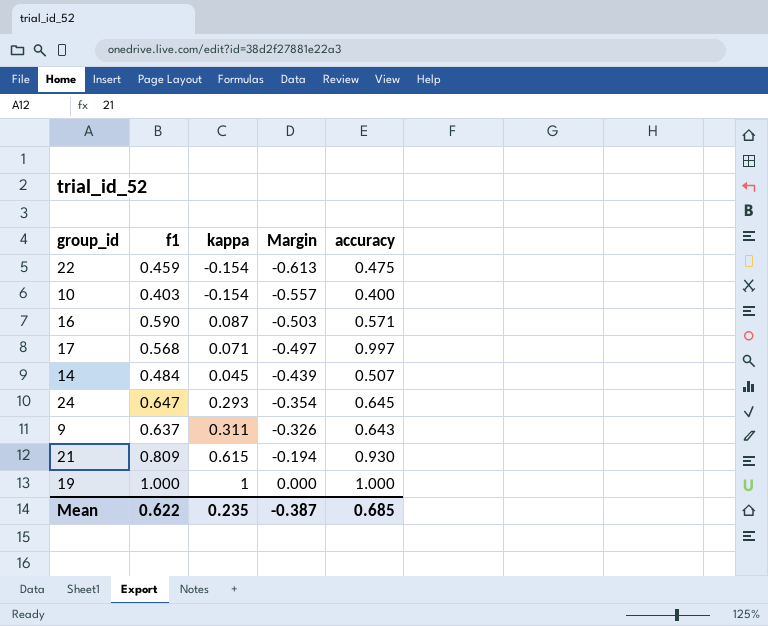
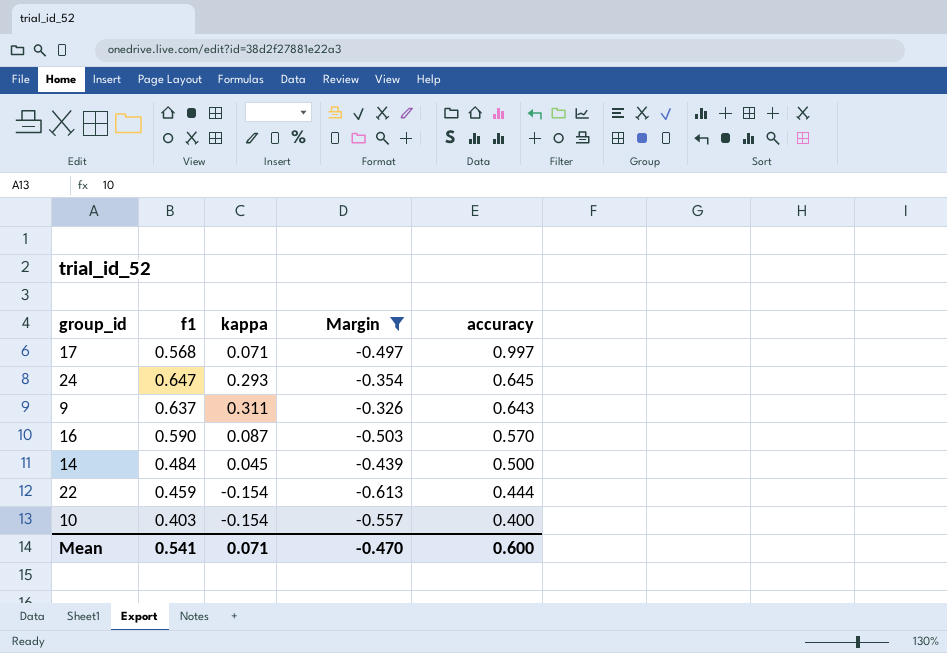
filter: none -> Margin <= -0.326
row order: Margin ascending -> accuracy descending
16 | accuracy: 0.571 -> 0.570
14 | accuracy: 0.507 -> 0.500
22 | accuracy: 0.475 -> 0.444
Mean | f1: 0.622 -> 0.541
Mean | kappa: 0.235 -> 0.071
Mean | Margin: -0.387 -> -0.470
Mean | accuracy: 0.685 -> 0.600

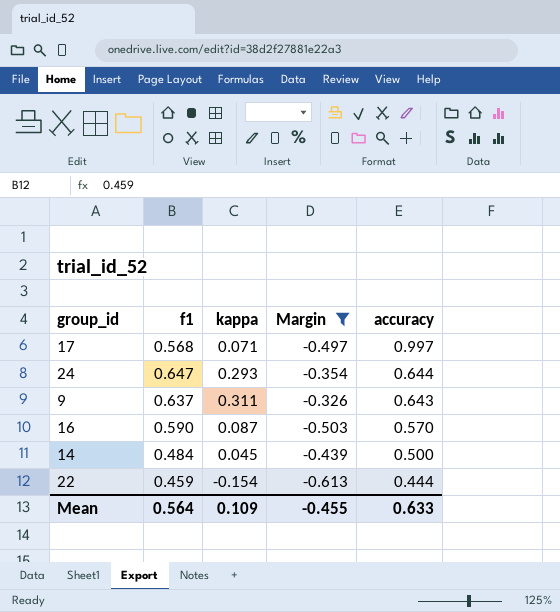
row 10: 0.403 | -0.154 | -0.557 | 0.400 -> none
24 | accuracy: 0.645 -> 0.644
Mean | f1: 0.541 -> 0.564
Mean | kappa: 0.071 -> 0.109
Mean | Margin: -0.470 -> -0.455
Mean | accuracy: 0.600 -> 0.633

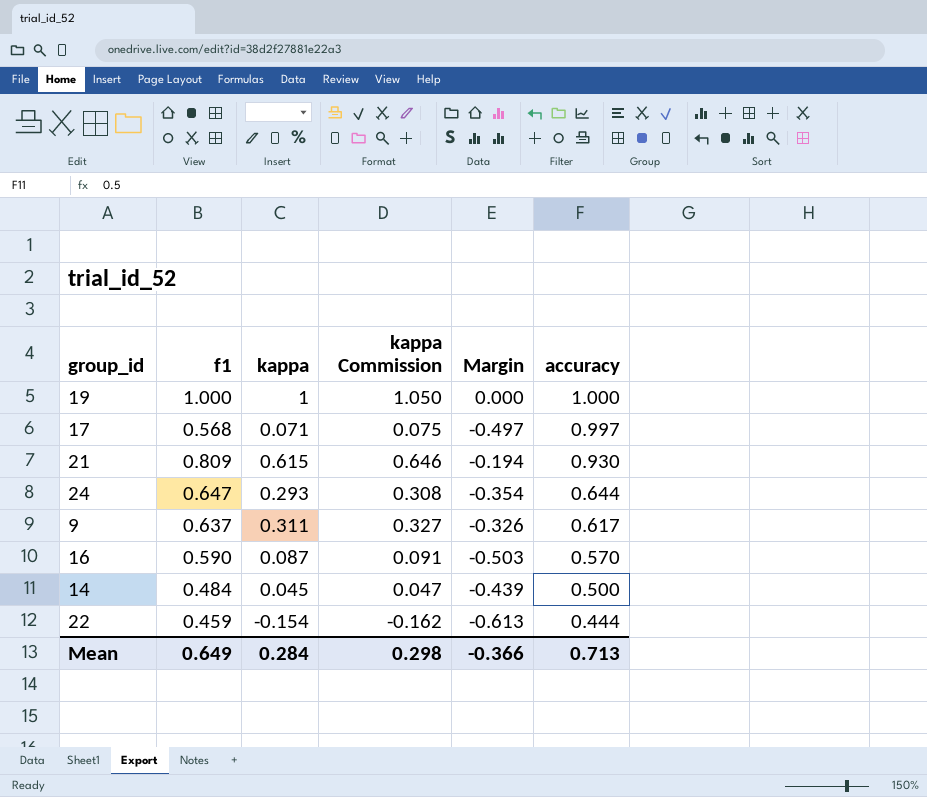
filter: Margin <= -0.326 -> none
column kappa Commission | formula: none -> [kappa] * 1.05
9 | accuracy: 0.643 -> 0.617
Mean | f1: 0.564 -> 0.649
Mean | kappa: 0.109 -> 0.284
Mean | Margin: -0.455 -> -0.366
Mean | accuracy: 0.633 -> 0.713

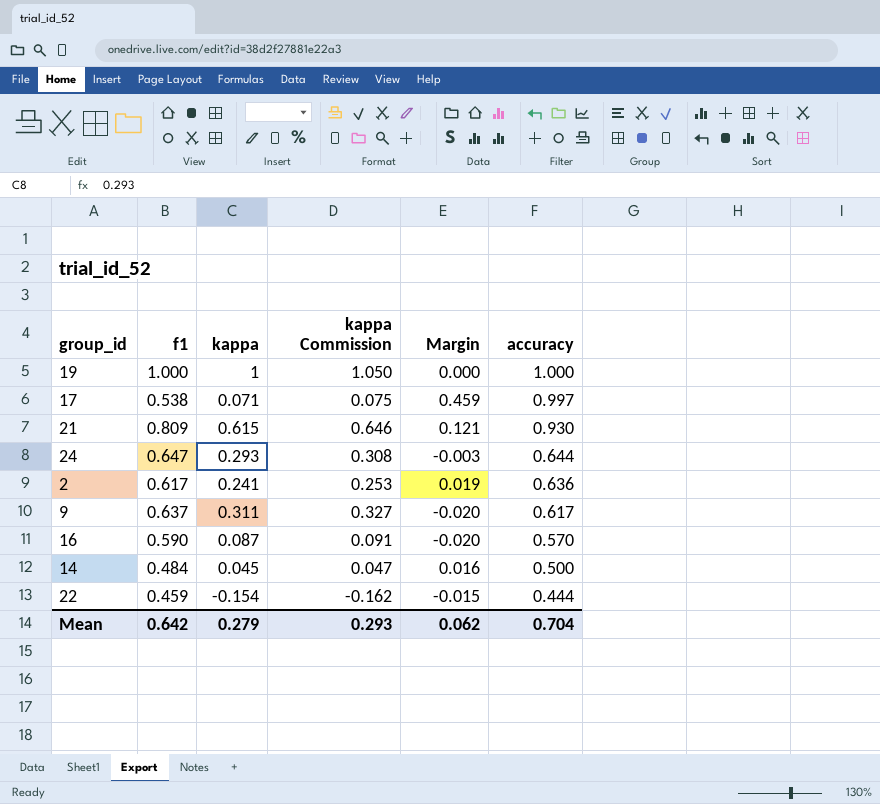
column Margin | formula: [kappa] - [f1] -> [accuracy] - [f1]
17 | f1: 0.568 -> 0.538
row 2: none -> 0.617 | 0.241 | 0.253 | 0.019 | 0.636
Mean | f1: 0.649 -> 0.642
Mean | kappa: 0.284 -> 0.279
Mean | kappa Commission: 0.298 -> 0.293
Mean | Margin: -0.366 -> 0.062
Mean | accuracy: 0.713 -> 0.704

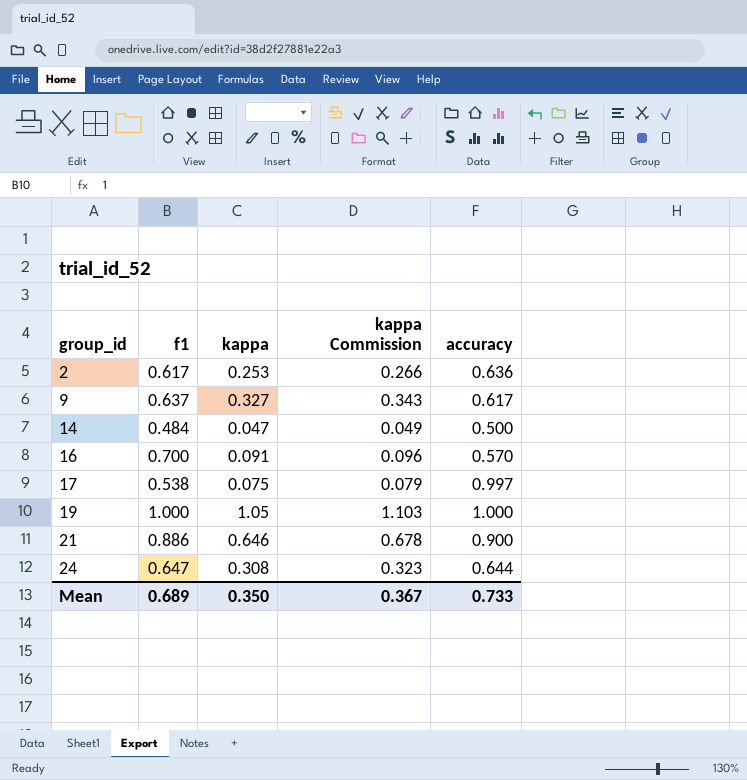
row order: accuracy descending -> group_id ascending
column Margin | formula: [accuracy] - [f1] -> none
row 22: 0.459 | -0.154 | -0.162 | -0.015 | 0.444 -> none
2 | kappa: 0.241 -> 0.253
2 | kappa Commission: 0.253 -> 0.266
9 | kappa: 0.311 -> 0.327
9 | kappa Commission: 0.327 -> 0.343
14 | kappa: 0.045 -> 0.047
14 | kappa Commission: 0.047 -> 0.049
16 | f1: 0.590 -> 0.700
16 | kappa: 0.087 -> 0.091
16 | kappa Commission: 0.091 -> 0.096
17 | kappa: 0.071 -> 0.075
17 | kappa Commission: 0.075 -> 0.079
19 | kappa: 1 -> 1.05
19 | kappa Commission: 1.050 -> 1.103
21 | f1: 0.809 -> 0.886
21 | kappa: 0.615 -> 0.646
21 | kappa Commission: 0.646 -> 0.678
21 | accuracy: 0.930 -> 0.900
24 | kappa: 0.293 -> 0.308
24 | kappa Commission: 0.308 -> 0.323
Mean | f1: 0.642 -> 0.689
Mean | kappa: 0.279 -> 0.350
Mean | kappa Commission: 0.293 -> 0.367
Mean | accuracy: 0.704 -> 0.733

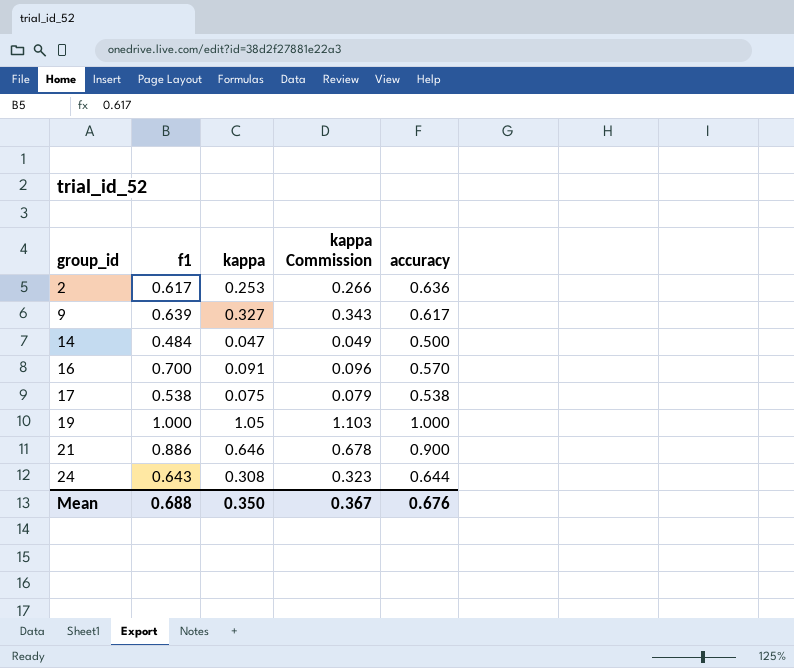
9 | f1: 0.637 -> 0.639
17 | accuracy: 0.997 -> 0.538
24 | f1: 0.647 -> 0.643
Mean | f1: 0.689 -> 0.688
Mean | accuracy: 0.733 -> 0.676

